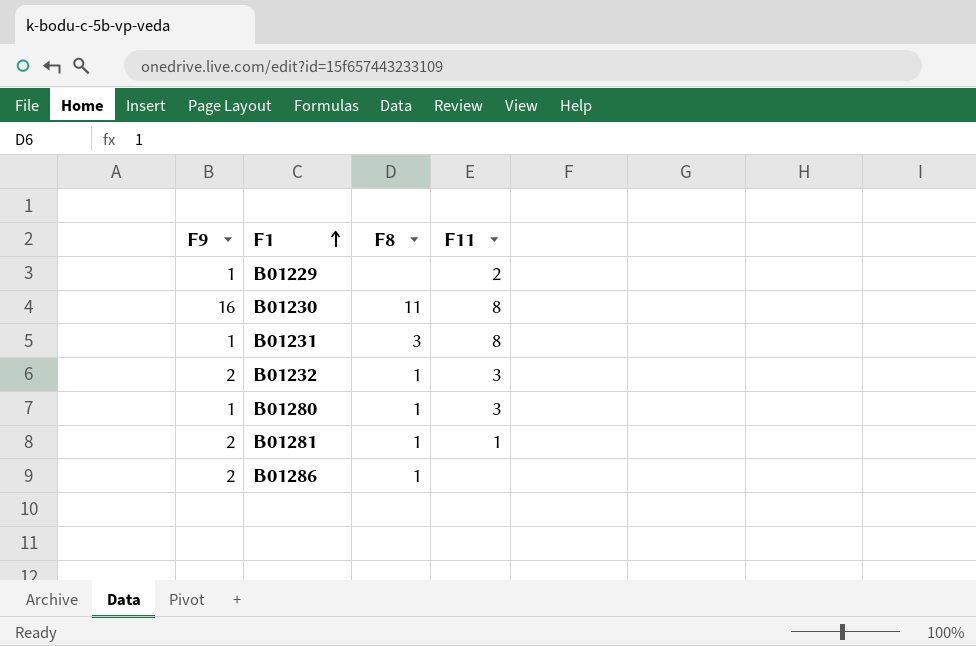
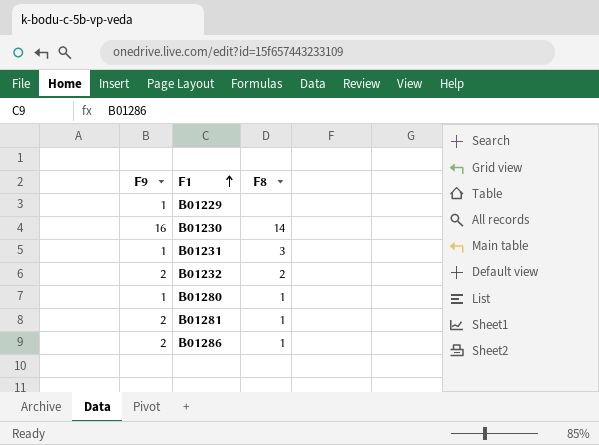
column F11 | position: 4 -> none
B01230 | F8: 11 -> 14
B01232 | F8: 1 -> 2

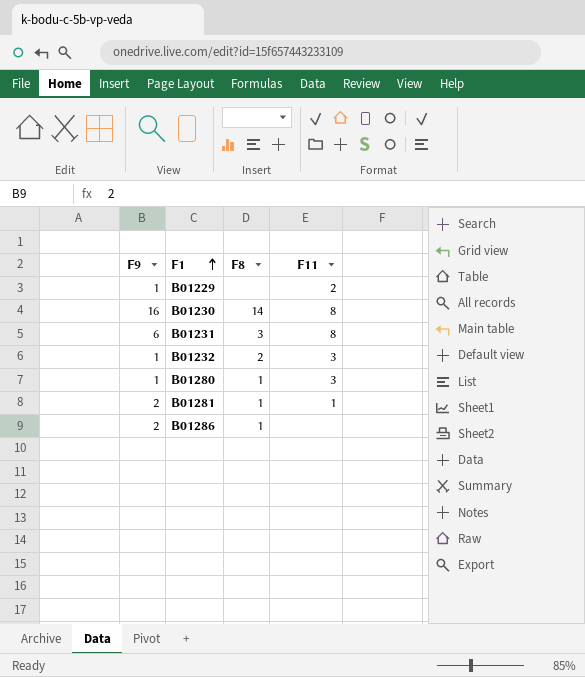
column F11 | position: none -> 4
B01231 | F9: 1 -> 6
B01232 | F9: 2 -> 1

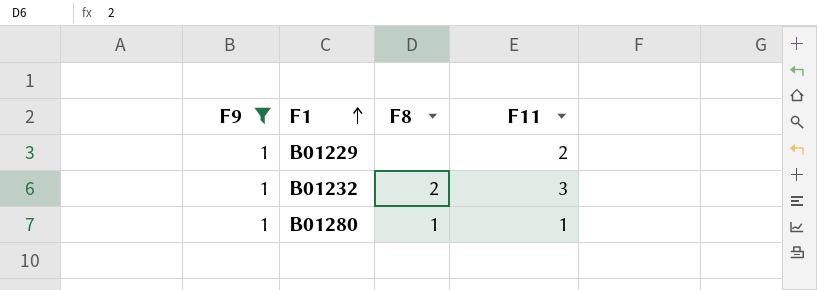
filter: none -> F9 = 1
B01280 | F11: 3 -> 1

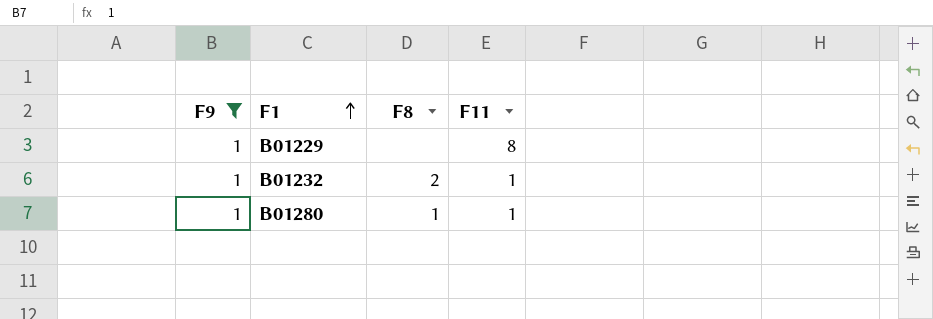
B01229 | F11: 2 -> 8
B01232 | F11: 3 -> 1

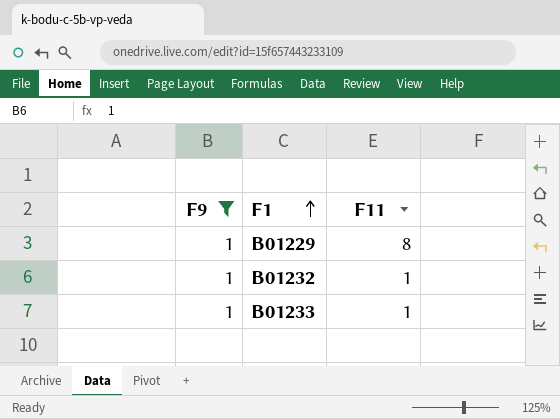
column F8 | position: 3 -> none
row B01280: 1 | 1 | 1 -> none
row B01233: none -> 1 | 1

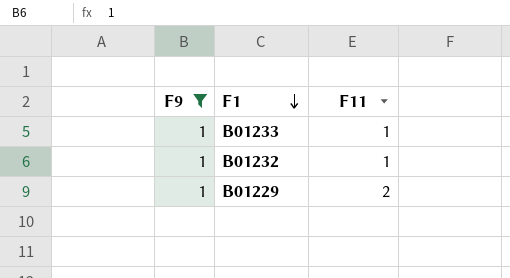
row order: F1 ascending -> F1 descending
B01229 | F11: 8 -> 2

